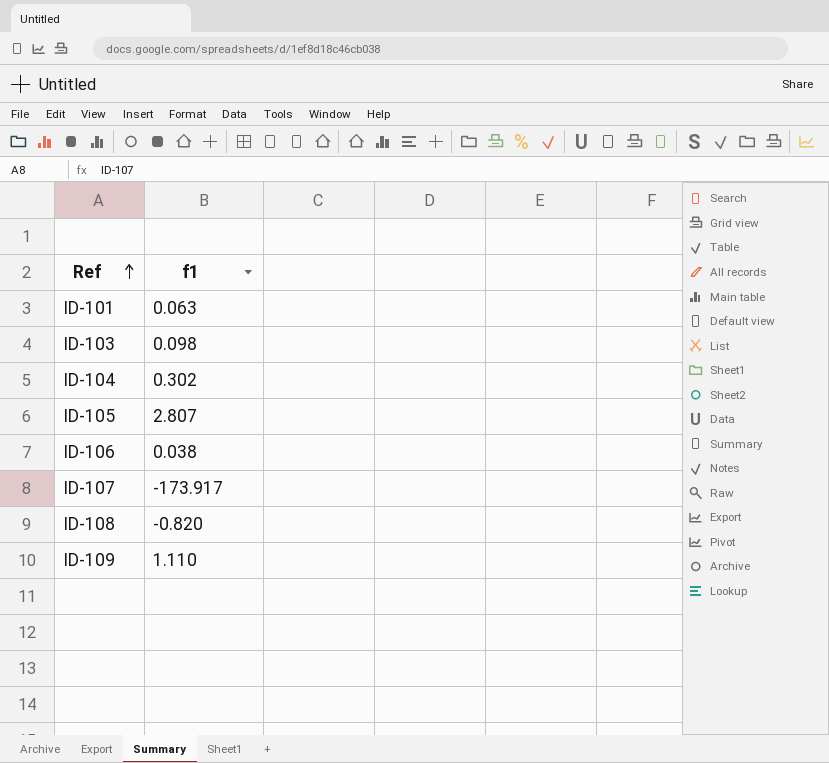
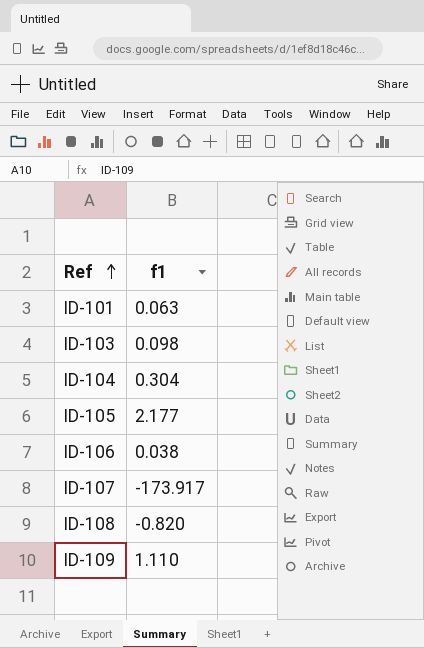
ID-104 | f1: 0.302 -> 0.304
ID-105 | f1: 2.807 -> 2.177

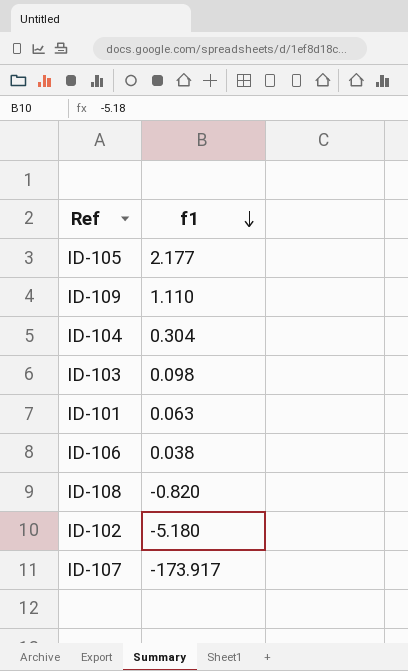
row order: Ref ascending -> f1 descending
row ID-102: none -> -5.180

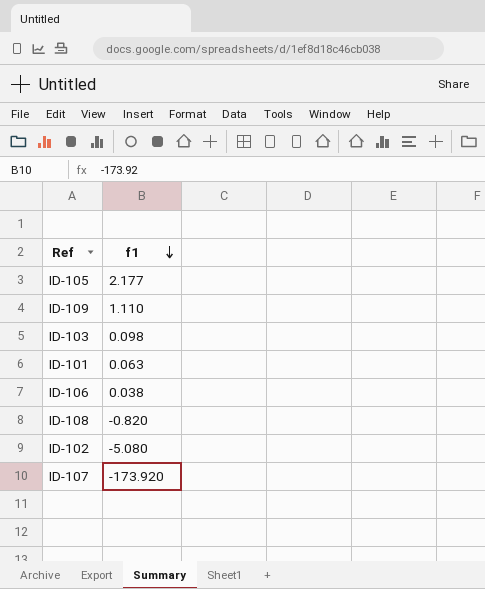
row ID-104: 0.304 -> none
ID-102 | f1: -5.180 -> -5.080
ID-107 | f1: -173.917 -> -173.920

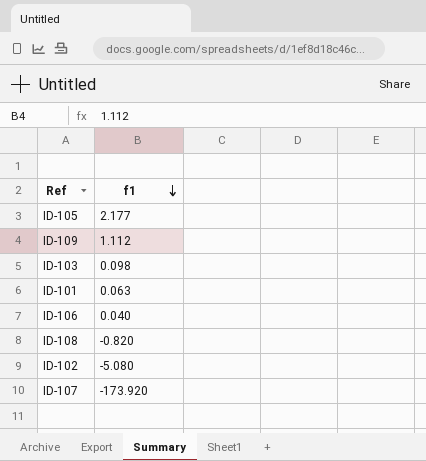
ID-109 | f1: 1.110 -> 1.112
ID-106 | f1: 0.038 -> 0.040

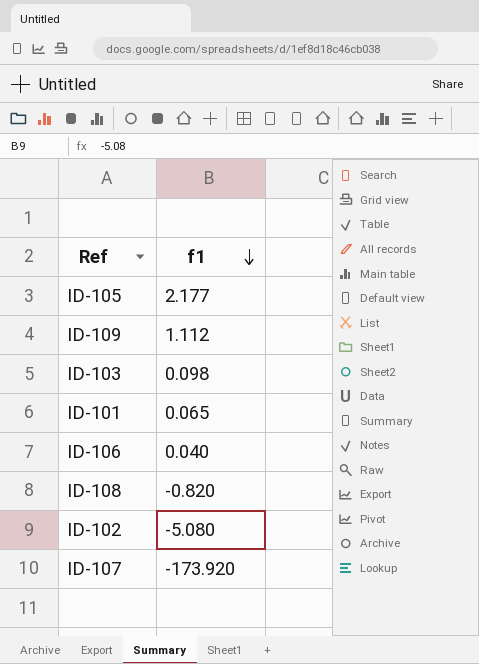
ID-101 | f1: 0.063 -> 0.065

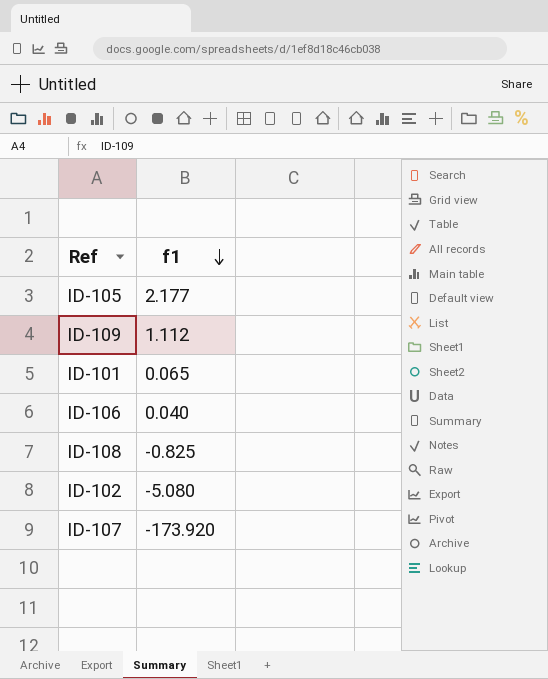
row ID-103: 0.098 -> none
ID-108 | f1: -0.820 -> -0.825

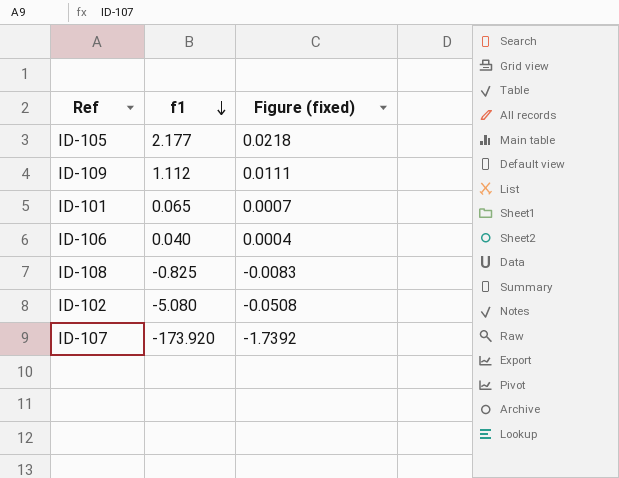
column Figure (fixed) | formula: none -> [f1] * 0.01

